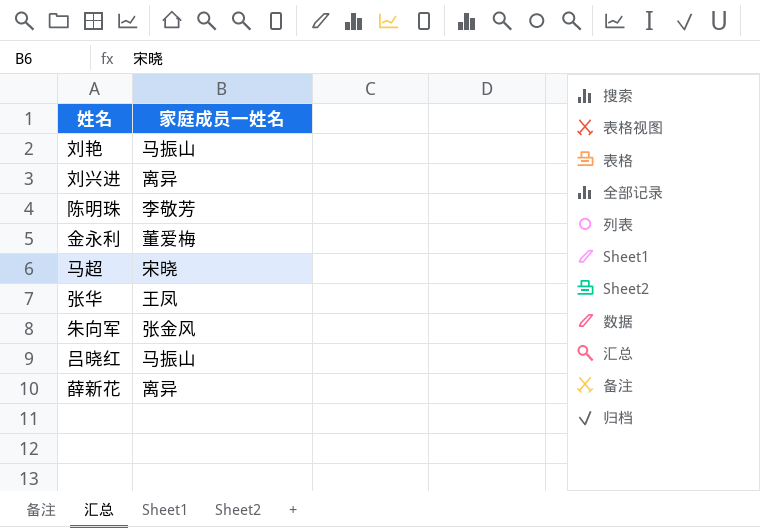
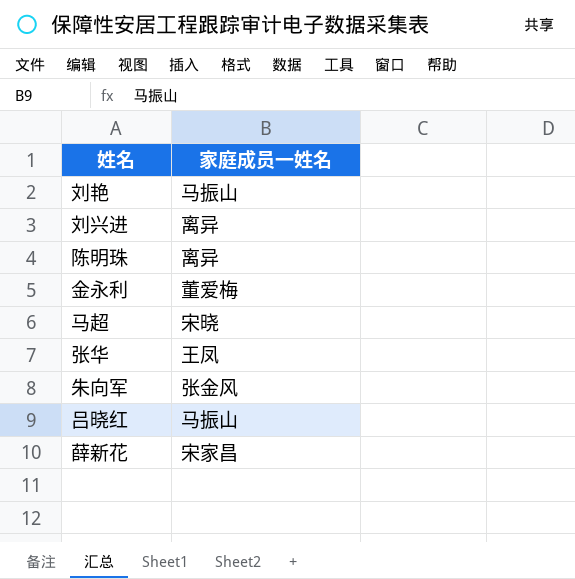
陈明珠 | 家庭成员一姓名: 李敬芳 -> 离异
薛新花 | 家庭成员一姓名: 离异 -> 宋家昌

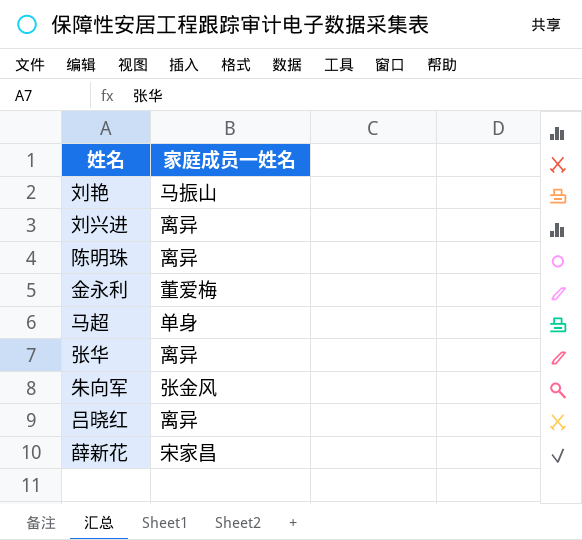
马超 | 家庭成员一姓名: 宋晓 -> 单身
张华 | 家庭成员一姓名: 王凤 -> 离异
吕晓红 | 家庭成员一姓名: 马振山 -> 离异

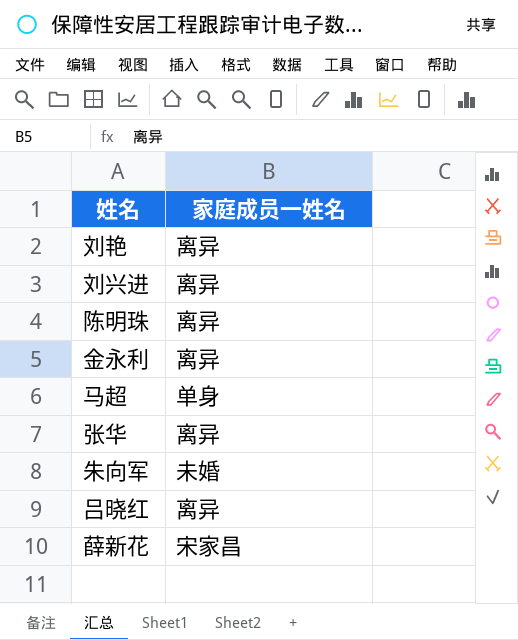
刘艳 | 家庭成员一姓名: 马振山 -> 离异
金永利 | 家庭成员一姓名: 董爱梅 -> 离异
朱向军 | 家庭成员一姓名: 张金风 -> 未婚

